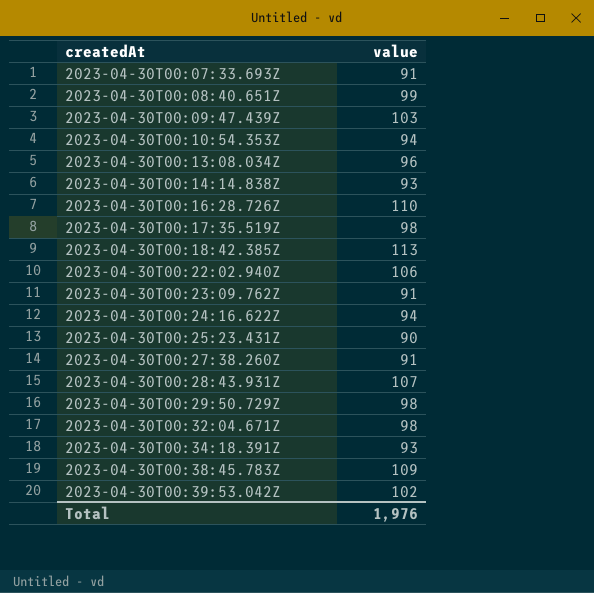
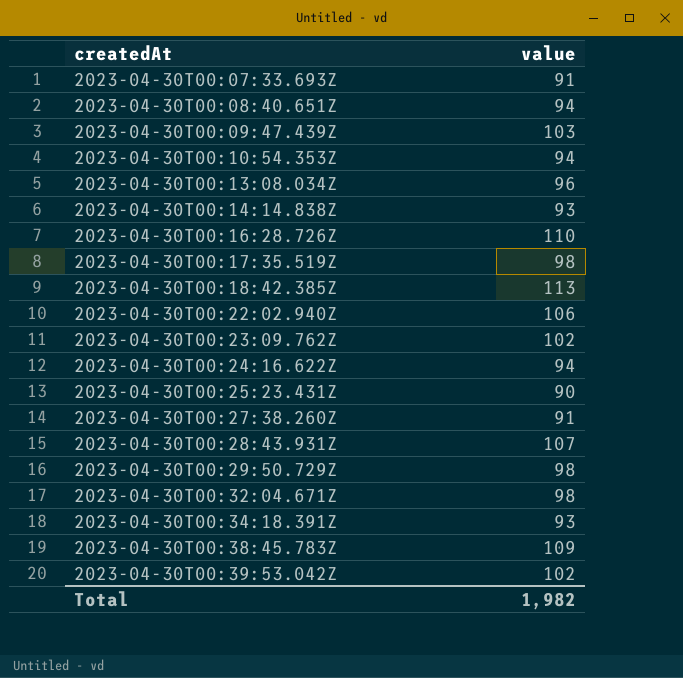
2023-04-30T00:08:40.651Z | value: 99 -> 94
2023-04-30T00:23:09.762Z | value: 91 -> 102
Total | value: 1,976 -> 1,982

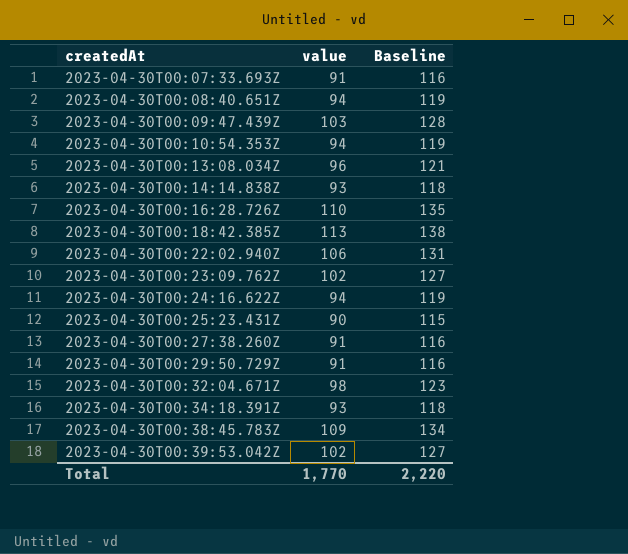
column Baseline | formula: none -> [value] + 25
row 2023-04-30T00:17:35.519Z: 98 -> none
row 2023-04-30T00:28:43.931Z: 107 -> none
2023-04-30T00:29:50.729Z | value: 98 -> 91
Total | value: 1,982 -> 1,770

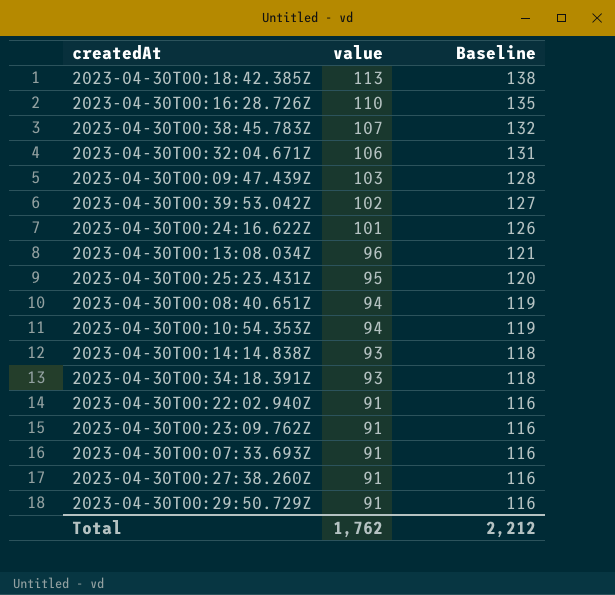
row order: createdAt ascending -> value descending
2023-04-30T00:38:45.783Z | value: 109 -> 107
2023-04-30T00:38:45.783Z | Baseline: 134 -> 132
2023-04-30T00:32:04.671Z | value: 98 -> 106
2023-04-30T00:32:04.671Z | Baseline: 123 -> 131
2023-04-30T00:24:16.622Z | value: 94 -> 101
2023-04-30T00:24:16.622Z | Baseline: 119 -> 126
2023-04-30T00:25:23.431Z | value: 90 -> 95
2023-04-30T00:25:23.431Z | Baseline: 115 -> 120
2023-04-30T00:22:02.940Z | value: 106 -> 91
2023-04-30T00:22:02.940Z | Baseline: 131 -> 116
2023-04-30T00:23:09.762Z | value: 102 -> 91
2023-04-30T00:23:09.762Z | Baseline: 127 -> 116
Total | value: 1,770 -> 1,762
Total | Baseline: 2,220 -> 2,212

